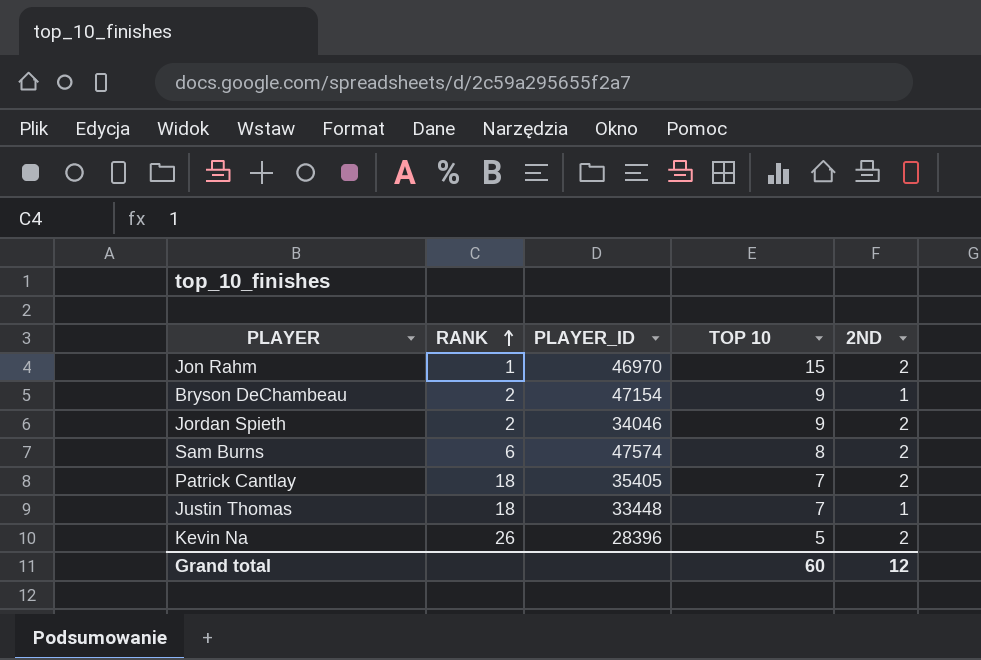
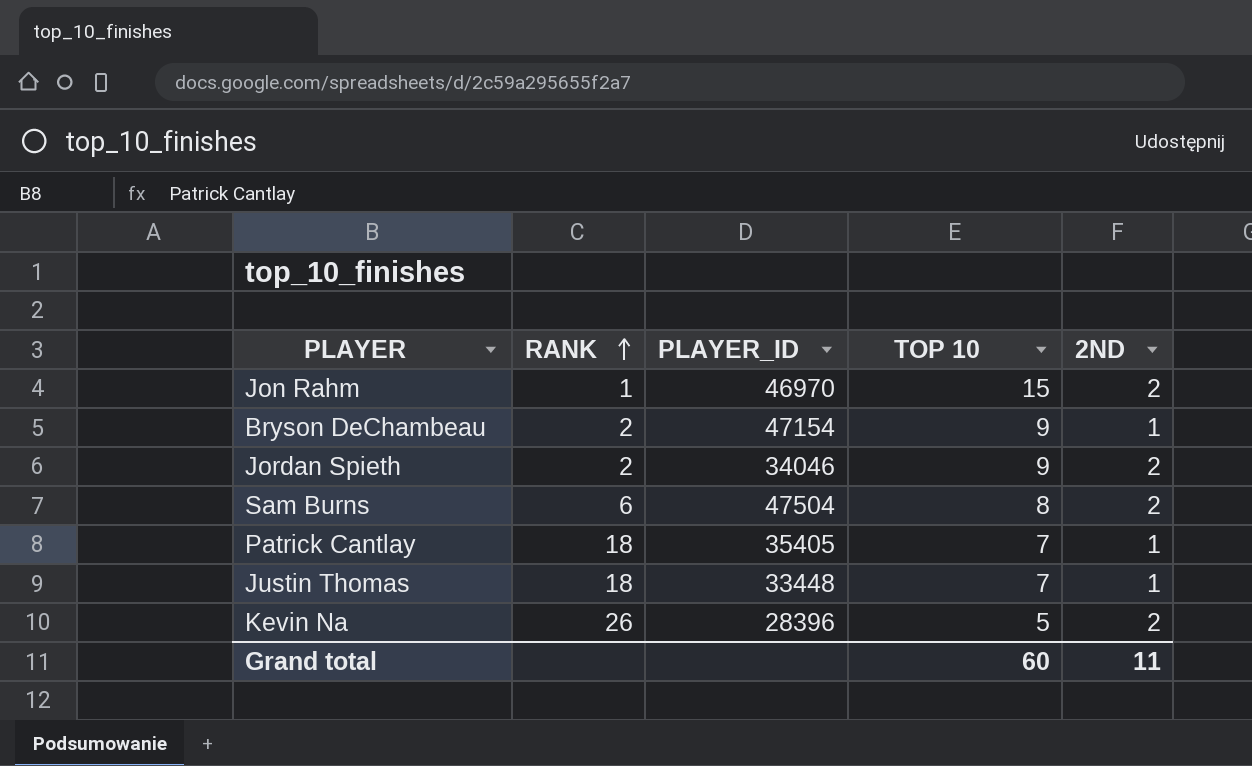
Sam Burns | PLAYER_ID: 47574 -> 47504
Patrick Cantlay | 2ND: 2 -> 1
Grand total | 2ND: 12 -> 11

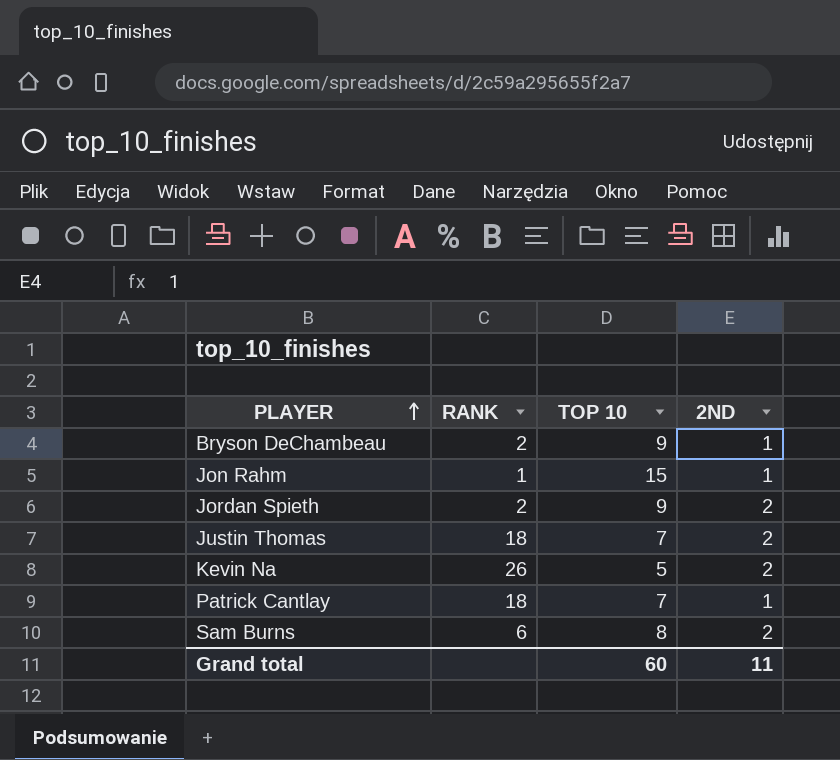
row order: RANK ascending -> PLAYER ascending
column PLAYER_ID | position: 3 -> none
Jon Rahm | 2ND: 2 -> 1
Justin Thomas | 2ND: 1 -> 2

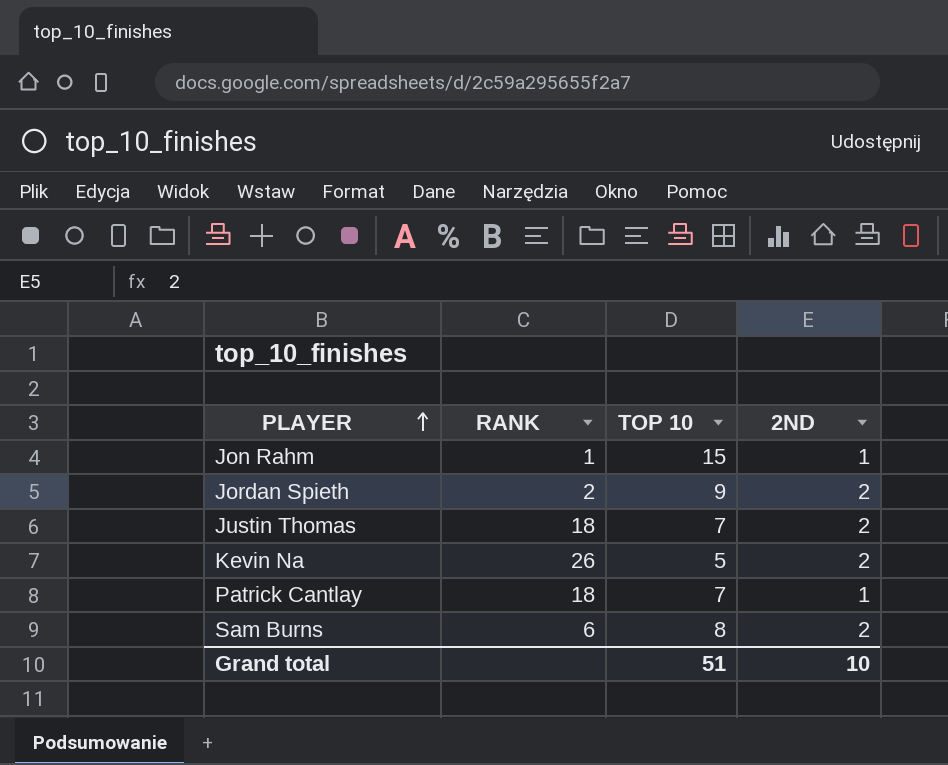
row Bryson DeChambeau: 2 | 9 | 1 -> none
Grand total | TOP 10: 60 -> 51
Grand total | 2ND: 11 -> 10

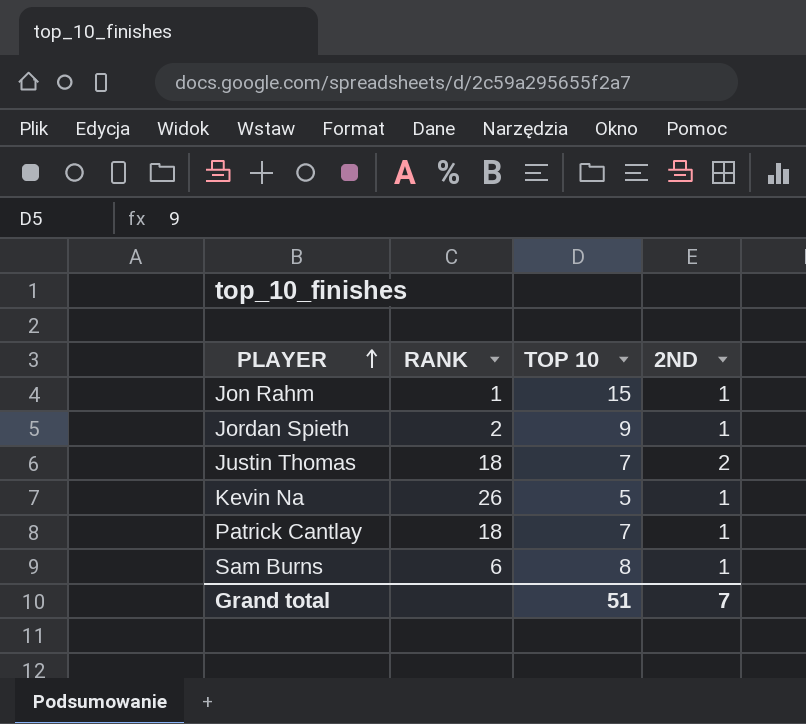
Jordan Spieth | 2ND: 2 -> 1
Kevin Na | 2ND: 2 -> 1
Sam Burns | 2ND: 2 -> 1
Grand total | 2ND: 10 -> 7

